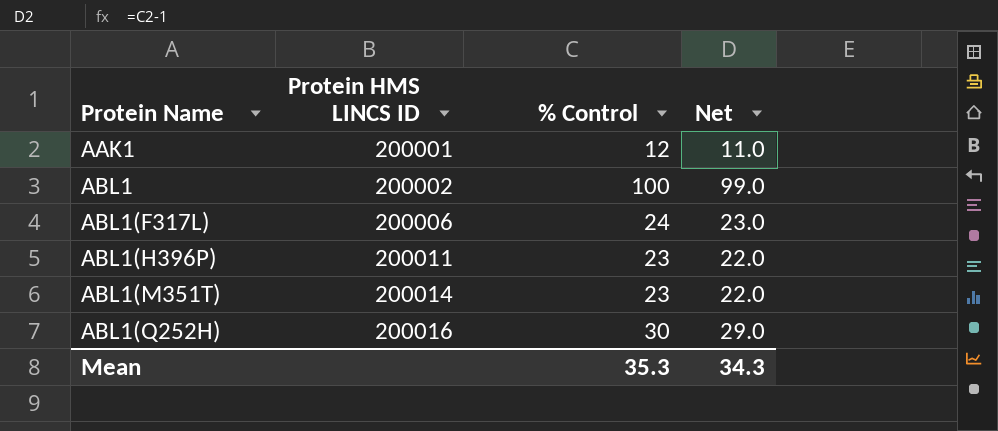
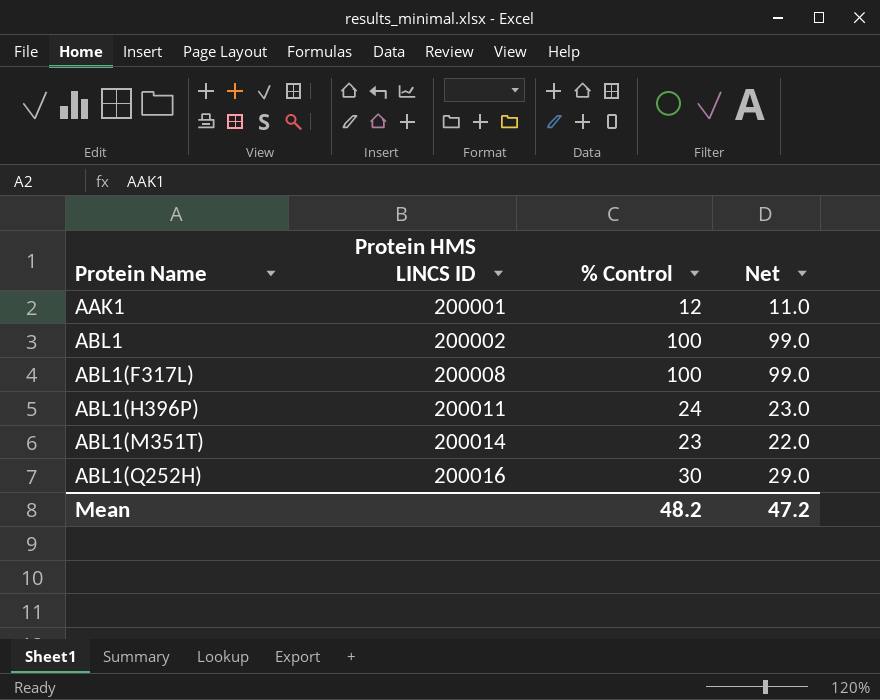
ABL1(F317L) | Protein HMS LINCS ID: 200006 -> 200008
ABL1(F317L) | % Control: 24 -> 100
ABL1(F317L) | Net: 23.0 -> 99.0
ABL1(H396P) | % Control: 23 -> 24
ABL1(H396P) | Net: 22.0 -> 23.0
Mean | % Control: 35.3 -> 48.2
Mean | Net: 34.3 -> 47.2

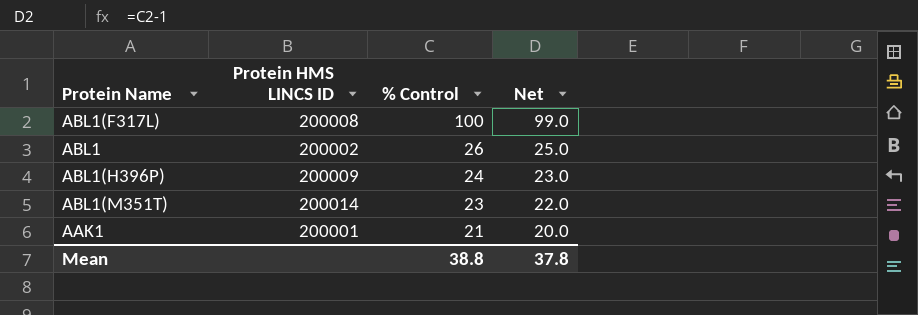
row order: Protein Name ascending -> % Control descending
row ABL1(Q252H): 200016 | 30 | 29.0 -> none
ABL1 | % Control: 100 -> 26
ABL1 | Net: 99.0 -> 25.0
ABL1(H396P) | Protein HMS LINCS ID: 200011 -> 200009
AAK1 | % Control: 12 -> 21
AAK1 | Net: 11.0 -> 20.0
Mean | % Control: 48.2 -> 38.8
Mean | Net: 47.2 -> 37.8

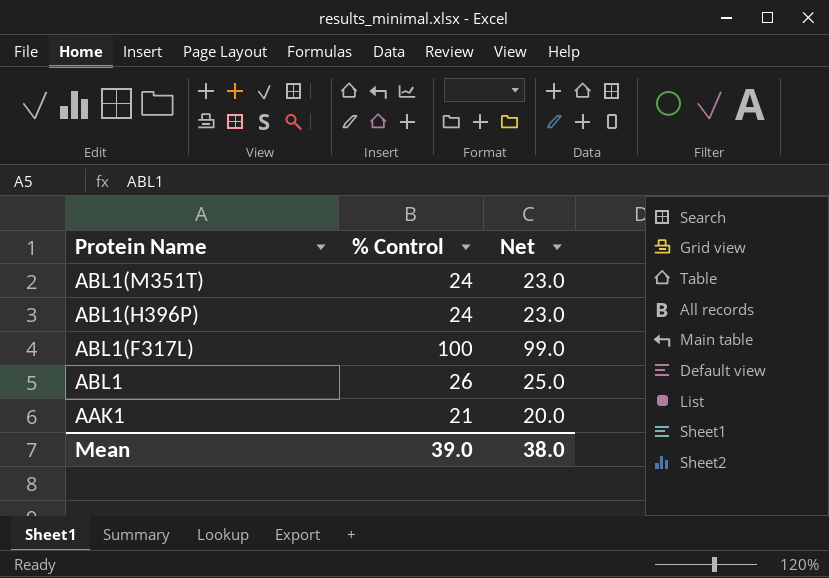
row order: % Control descending -> Protein Name descending
column Protein HMS LINCS ID | position: 2 -> none
ABL1(M351T) | % Control: 23 -> 24
ABL1(M351T) | Net: 22.0 -> 23.0
Mean | % Control: 38.8 -> 39.0
Mean | Net: 37.8 -> 38.0

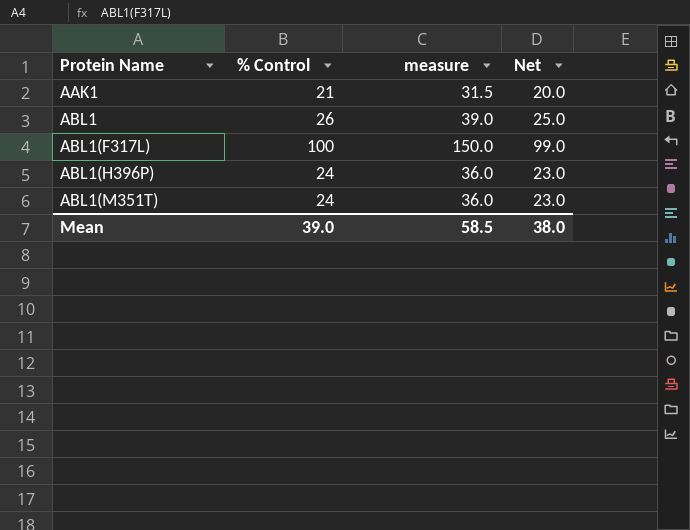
row order: Protein Name descending -> Protein Name ascending
column measure | formula: none -> [% Control] * 1.5

